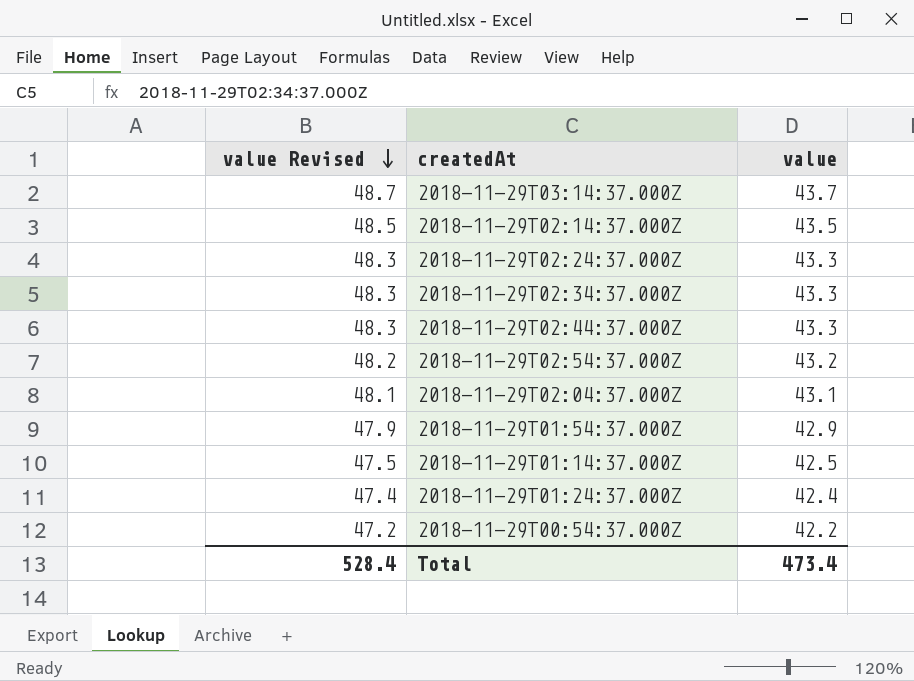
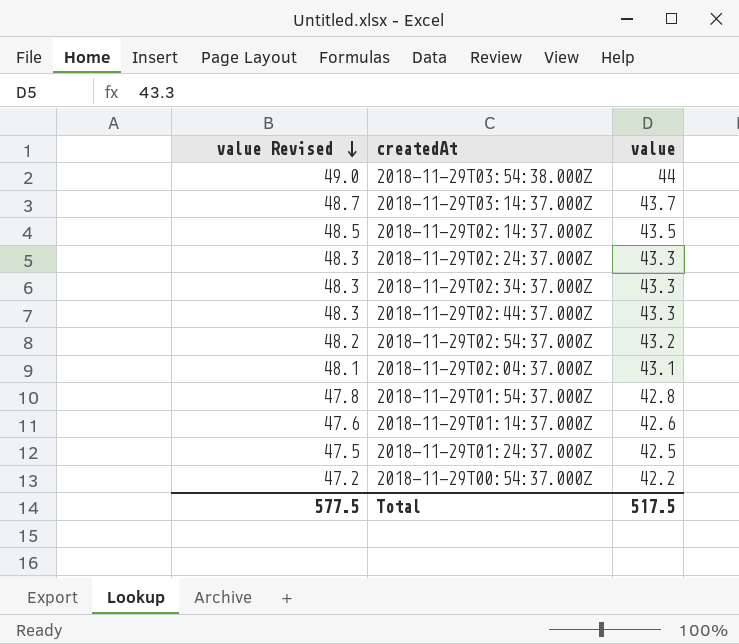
row 2018-11-29T03:54:38.000Z: none -> 49.0 | 44
2018-11-29T01:54:37.000Z | value Revised: 47.9 -> 47.8
2018-11-29T01:54:37.000Z | value: 42.9 -> 42.8
2018-11-29T01:14:37.000Z | value Revised: 47.5 -> 47.6
2018-11-29T01:14:37.000Z | value: 42.5 -> 42.6
2018-11-29T01:24:37.000Z | value Revised: 47.4 -> 47.5
2018-11-29T01:24:37.000Z | value: 42.4 -> 42.5
Total | value Revised: 528.4 -> 577.5
Total | value: 473.4 -> 517.5

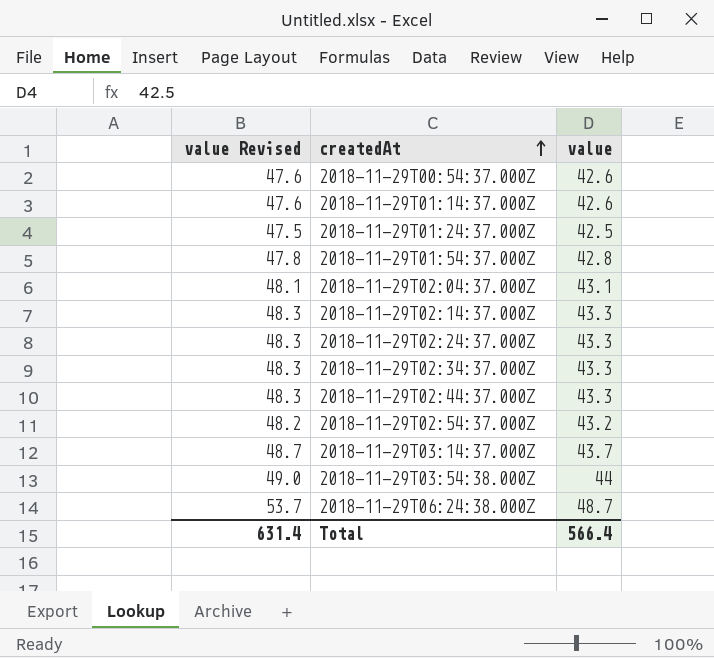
row order: value Revised descending -> createdAt ascending
2018-11-29T00:54:37.000Z | value Revised: 47.2 -> 47.6
2018-11-29T00:54:37.000Z | value: 42.2 -> 42.6
2018-11-29T02:14:37.000Z | value Revised: 48.5 -> 48.3
2018-11-29T02:14:37.000Z | value: 43.5 -> 43.3
row 2018-11-29T06:24:38.000Z: none -> 53.7 | 48.7
Total | value Revised: 577.5 -> 631.4
Total | value: 517.5 -> 566.4

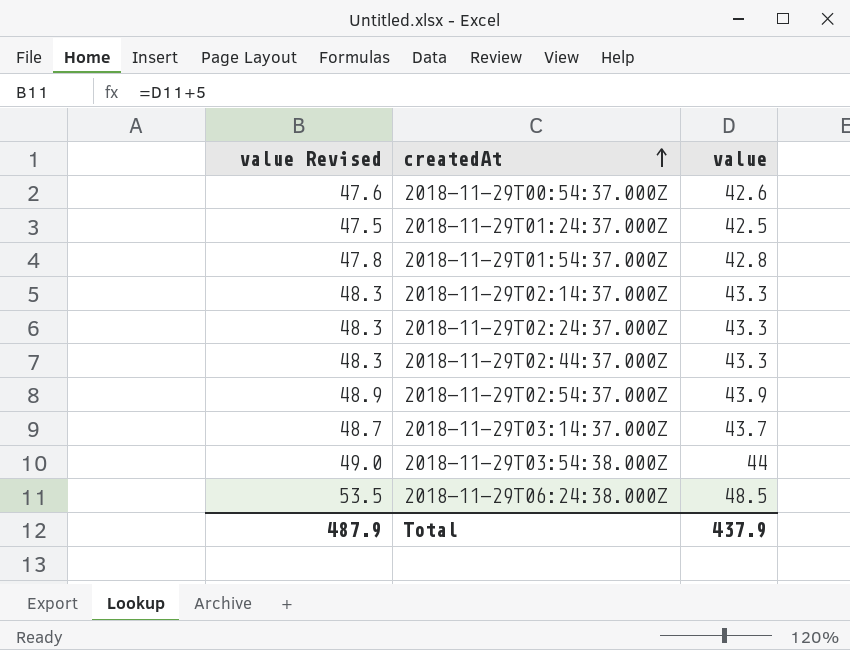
row 2018-11-29T01:14:37.000Z: 47.6 | 42.6 -> none
row 2018-11-29T02:04:37.000Z: 48.1 | 43.1 -> none
row 2018-11-29T02:34:37.000Z: 48.3 | 43.3 -> none
2018-11-29T02:54:37.000Z | value Revised: 48.2 -> 48.9
2018-11-29T02:54:37.000Z | value: 43.2 -> 43.9
2018-11-29T06:24:38.000Z | value Revised: 53.7 -> 53.5
2018-11-29T06:24:38.000Z | value: 48.7 -> 48.5
Total | value Revised: 631.4 -> 487.9
Total | value: 566.4 -> 437.9

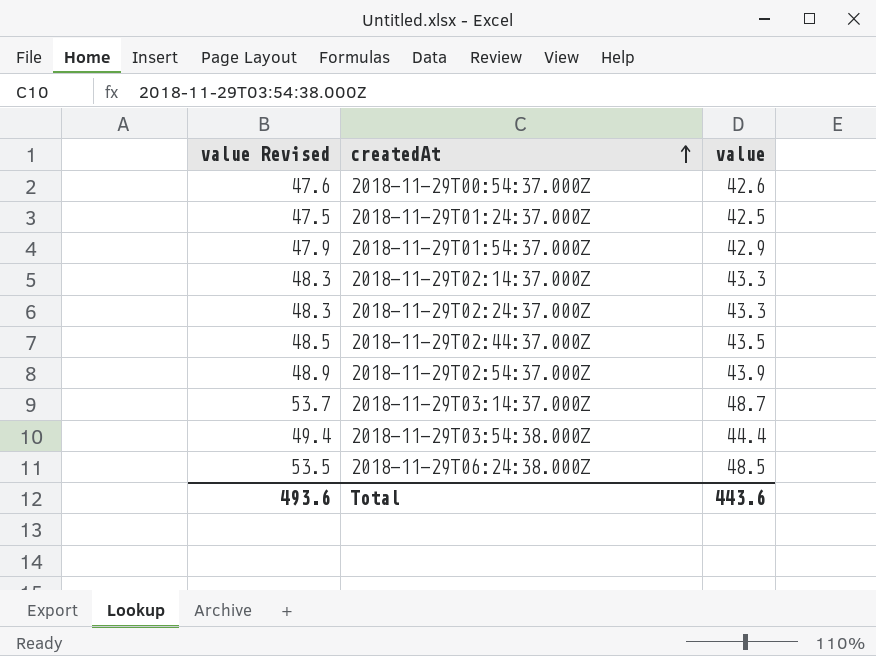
2018-11-29T01:54:37.000Z | value Revised: 47.8 -> 47.9
2018-11-29T01:54:37.000Z | value: 42.8 -> 42.9
2018-11-29T02:44:37.000Z | value Revised: 48.3 -> 48.5
2018-11-29T02:44:37.000Z | value: 43.3 -> 43.5
2018-11-29T03:14:37.000Z | value Revised: 48.7 -> 53.7
2018-11-29T03:14:37.000Z | value: 43.7 -> 48.7
2018-11-29T03:54:38.000Z | value Revised: 49.0 -> 49.4
2018-11-29T03:54:38.000Z | value: 44 -> 44.4
Total | value Revised: 487.9 -> 493.6
Total | value: 437.9 -> 443.6

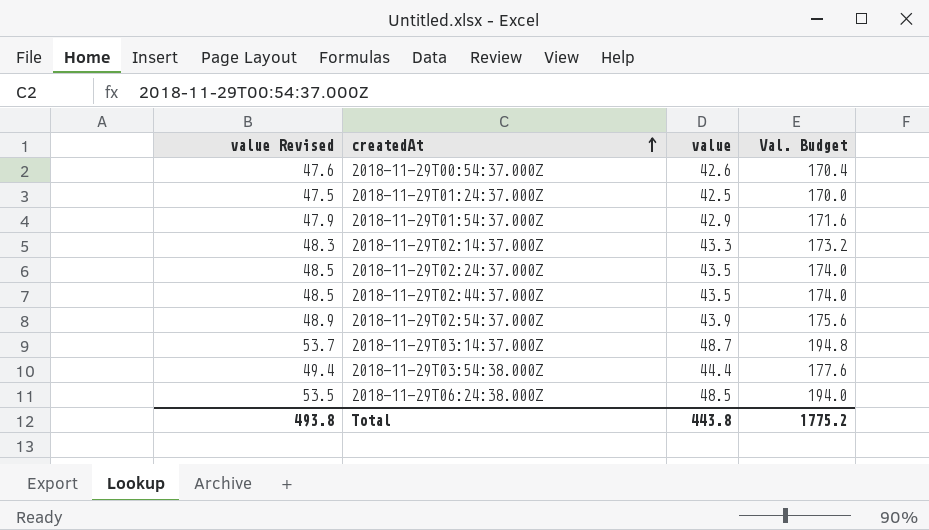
column Val. Budget | formula: none -> [value] * 4
2018-11-29T02:24:37.000Z | value Revised: 48.3 -> 48.5
2018-11-29T02:24:37.000Z | value: 43.3 -> 43.5
Total | value Revised: 493.6 -> 493.8
Total | value: 443.6 -> 443.8

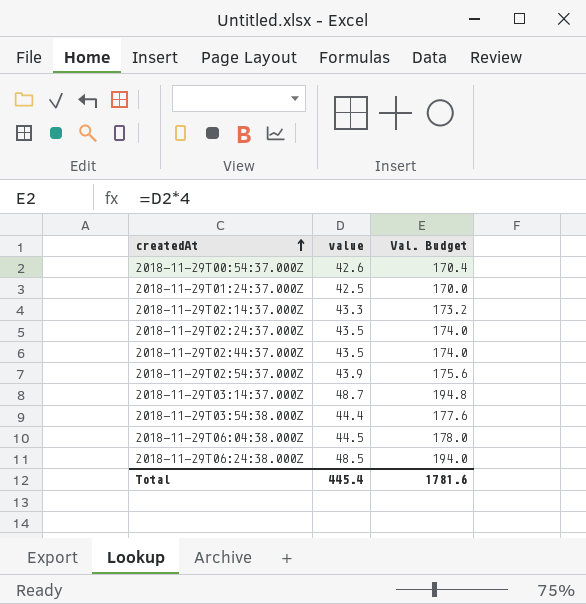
column value Revised | formula: [value] + 5 -> none
row 2018-11-29T01:54:37.000Z: 47.9 | 42.9 | 171.6 -> none
row 2018-11-29T06:04:38.000Z: none -> 44.5 | 178.0
Total | value: 443.8 -> 445.4
Total | Val. Budget: 1775.2 -> 1781.6

